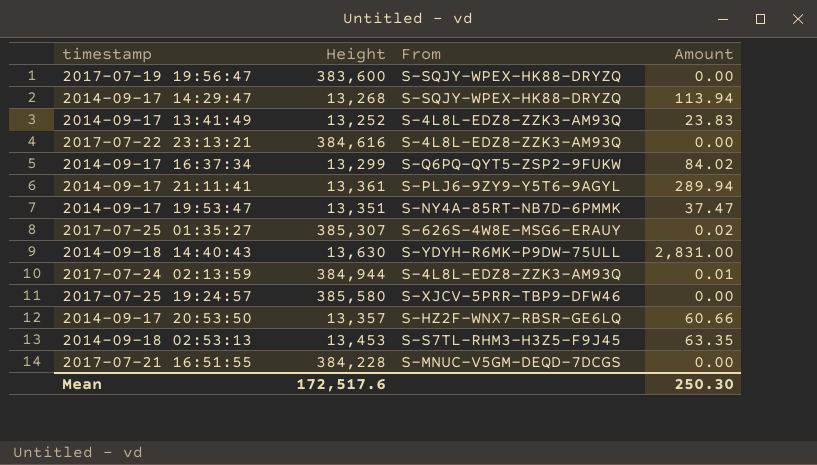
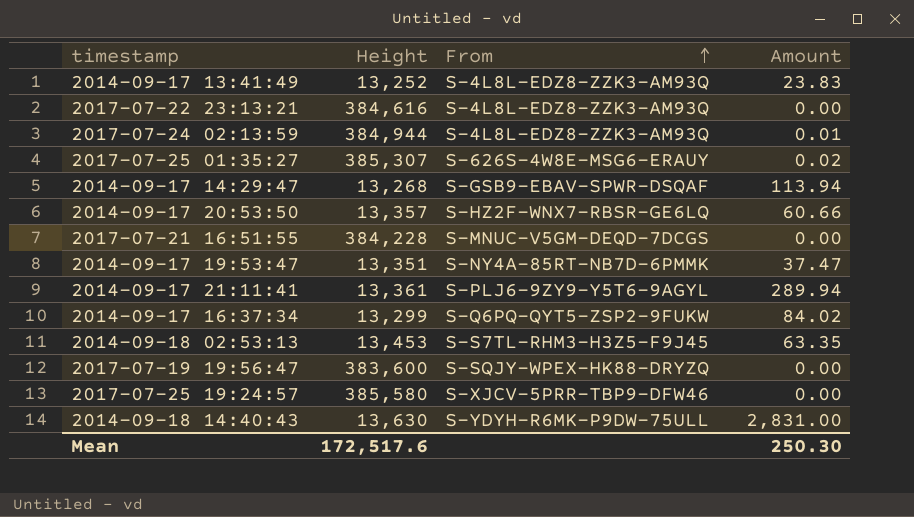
row order: none -> From ascending
2014-09-17 14:29:47 | From: S-SQJY-WPEX-HK88-DRYZQ -> S-GSB9-EBAV-SPWR-DSQAF

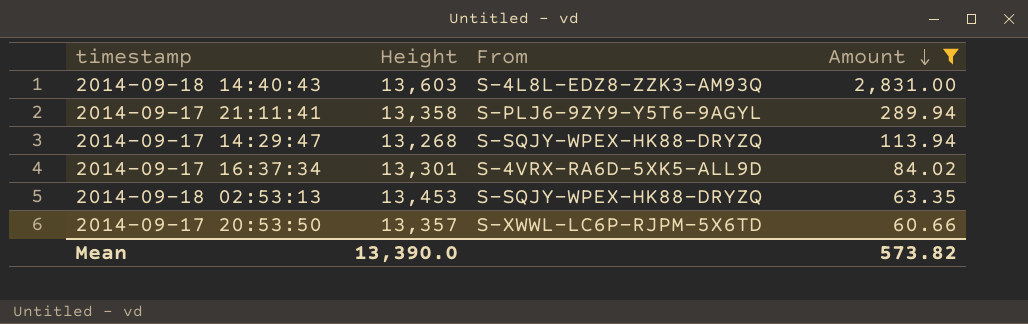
filter: none -> Amount >= 60.66
row order: From ascending -> Amount descending
2014-09-18 14:40:43 | Height: 13,630 -> 13,603
2014-09-18 14:40:43 | From: S-YDYH-R6MK-P9DW-75ULL -> S-4L8L-EDZ8-ZZK3-AM93Q
2014-09-17 21:11:41 | Height: 13,361 -> 13,358
2014-09-17 14:29:47 | From: S-GSB9-EBAV-SPWR-DSQAF -> S-SQJY-WPEX-HK88-DRYZQ
2014-09-17 16:37:34 | Height: 13,299 -> 13,301
2014-09-17 16:37:34 | From: S-Q6PQ-QYT5-ZSP2-9FUKW -> S-4VRX-RA6D-5XK5-ALL9D
2014-09-18 02:53:13 | From: S-S7TL-RHM3-H3Z5-F9J45 -> S-SQJY-WPEX-HK88-DRYZQ
2014-09-17 20:53:50 | From: S-HZ2F-WNX7-RBSR-GE6LQ -> S-XWWL-LC6P-RJPM-5X6TD
Mean | Height: 172,517.6 -> 13,390.0
Mean | Amount: 250.30 -> 573.82

